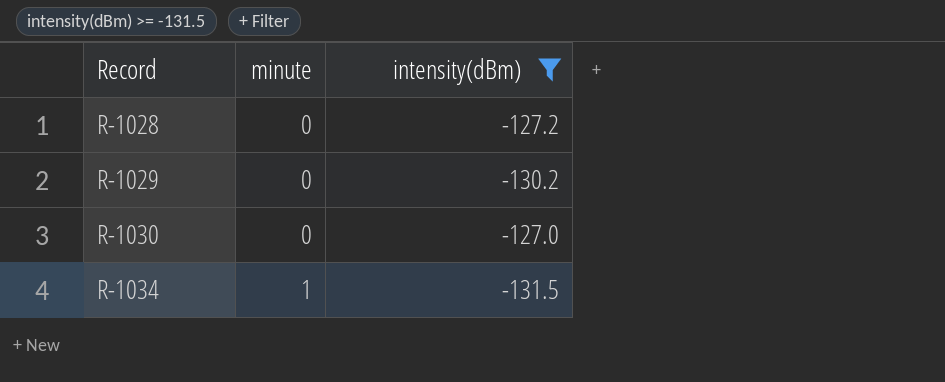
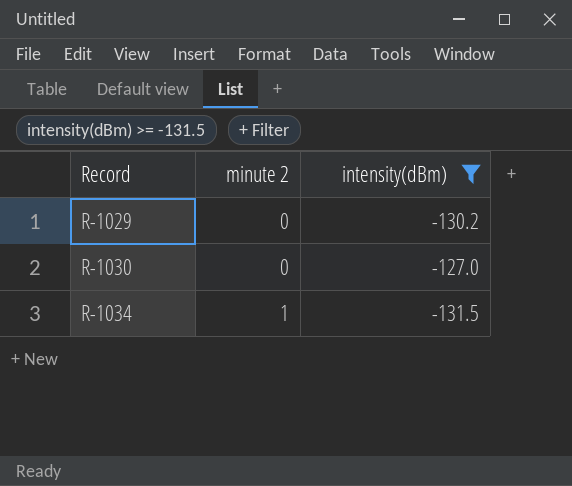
column name: minute -> minute 2
row R-1028: 0 | -127.2 -> none

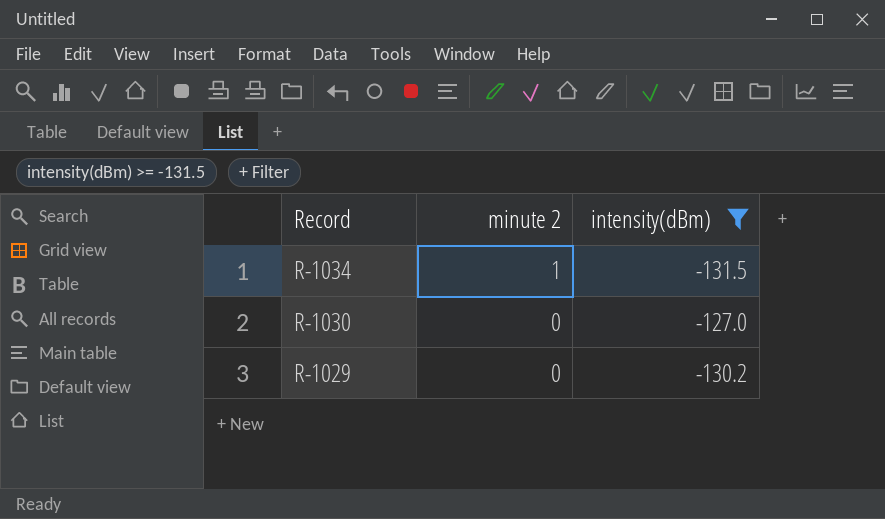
row order: Record ascending -> Record descending

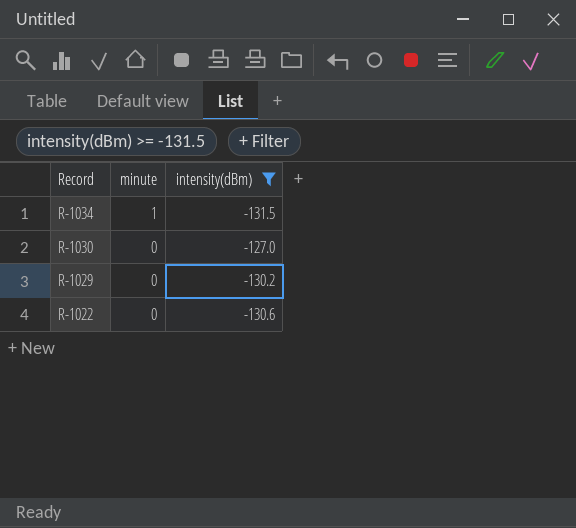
column name: minute 2 -> minute
row R-1022: none -> 0 | -130.6

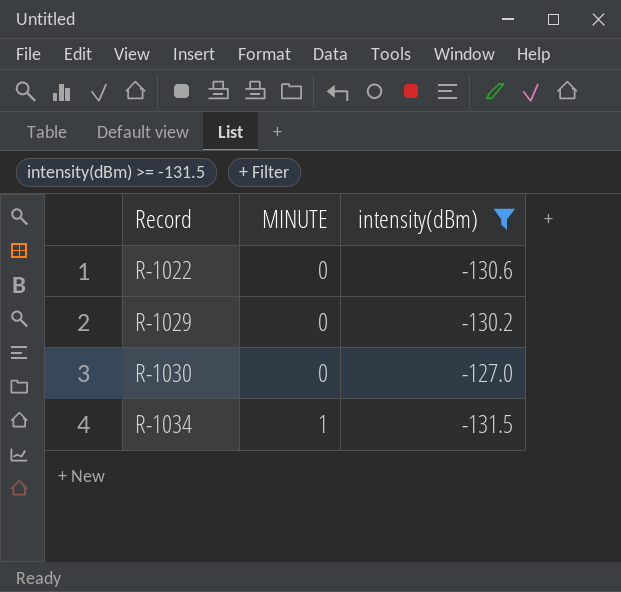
row order: Record descending -> Record ascending
column name: minute -> MINUTE

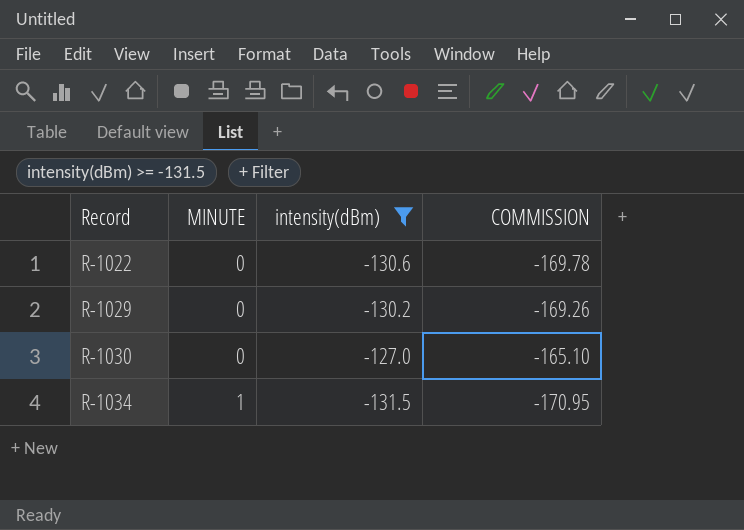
column COMMISSION | formula: none -> [intensity(dBm)] * 1.3

